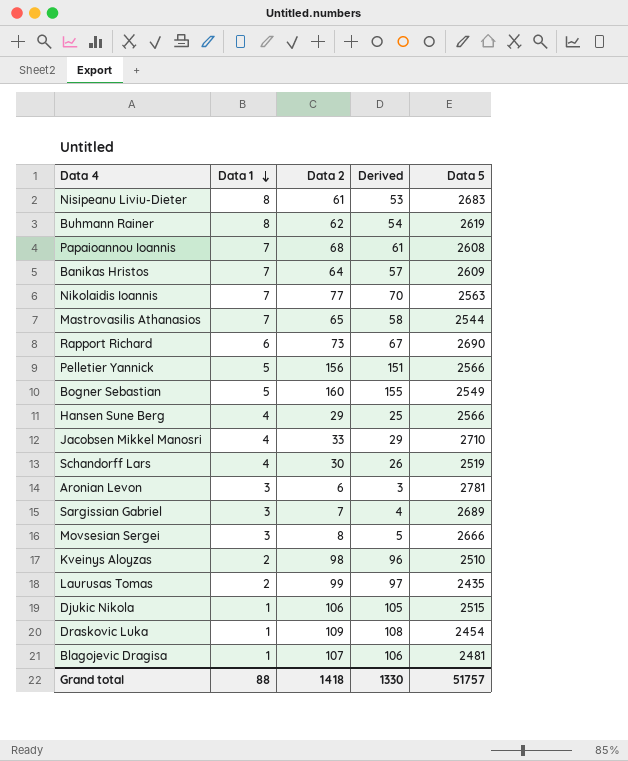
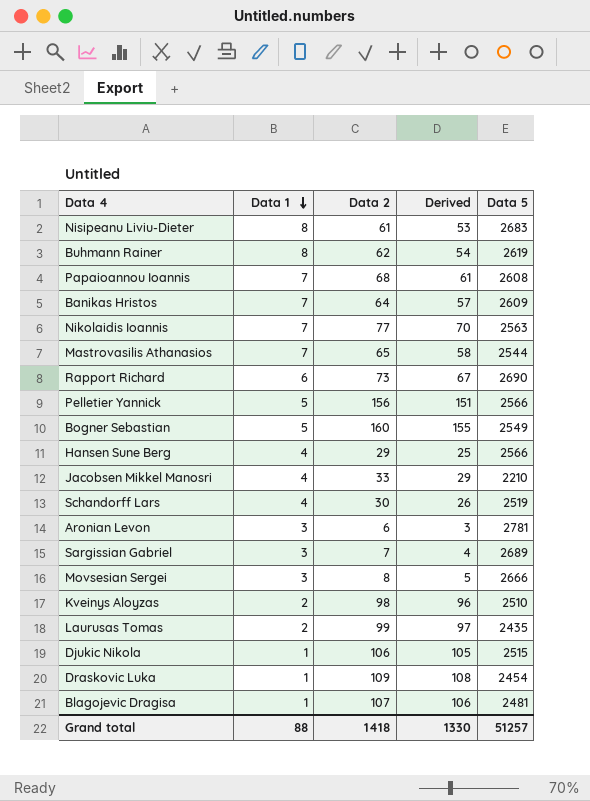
Jacobsen Mikkel Manosri | Data 5: 2710 -> 2210
Grand total | Data 5: 51757 -> 51257

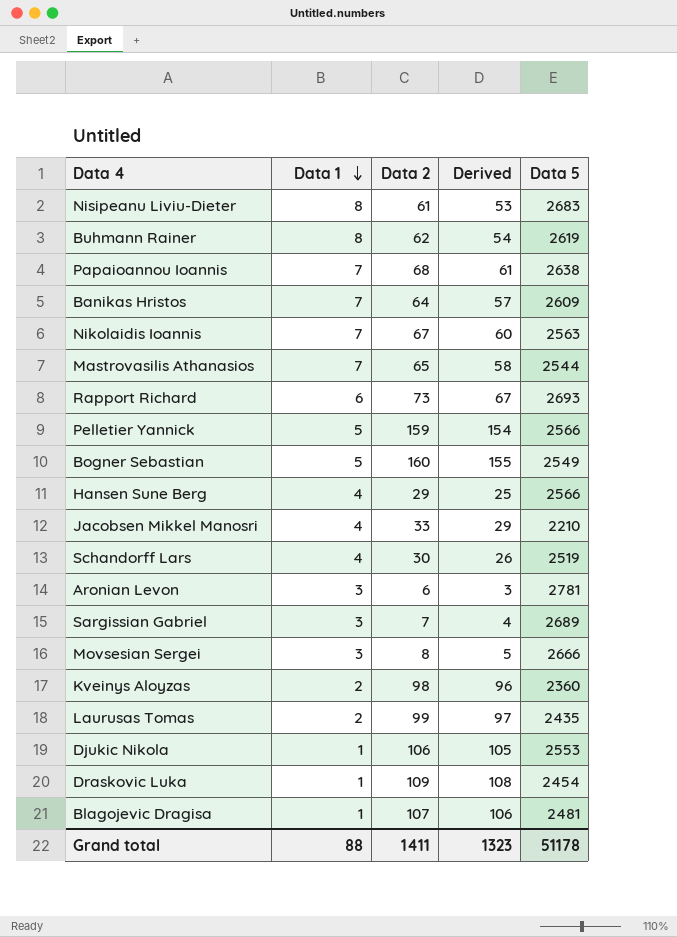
Papaioannou Ioannis | Data 5: 2608 -> 2638
Nikolaidis Ioannis | Data 2: 77 -> 67
Nikolaidis Ioannis | Derived: 70 -> 60
Rapport Richard | Data 5: 2690 -> 2693
Pelletier Yannick | Data 2: 156 -> 159
Pelletier Yannick | Derived: 151 -> 154
Kveinys Aloyzas | Data 5: 2510 -> 2360
Djukic Nikola | Data 5: 2515 -> 2553
Grand total | Data 2: 1418 -> 1411
Grand total | Derived: 1330 -> 1323
Grand total | Data 5: 51257 -> 51178

